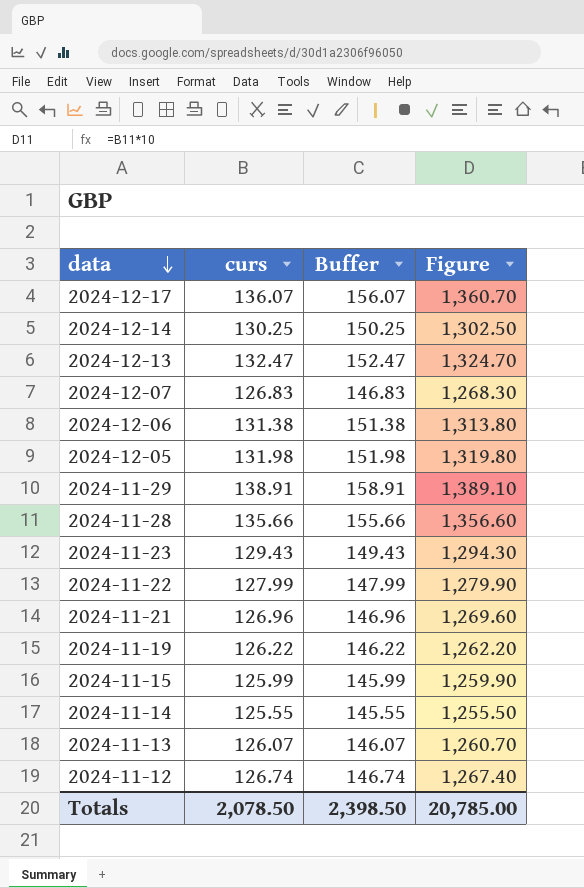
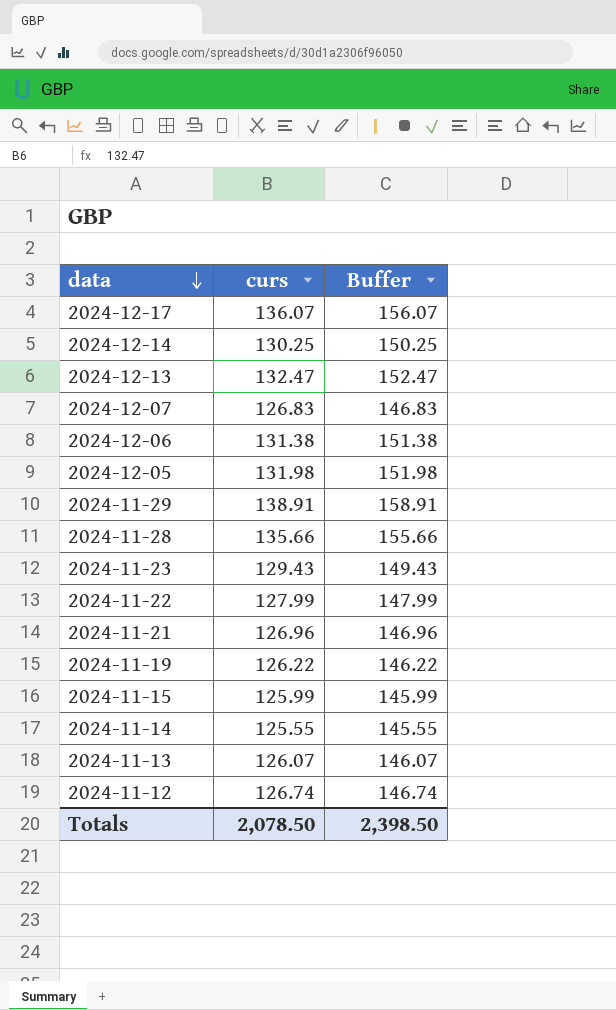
column Figure | formula: [curs] * 10 -> none

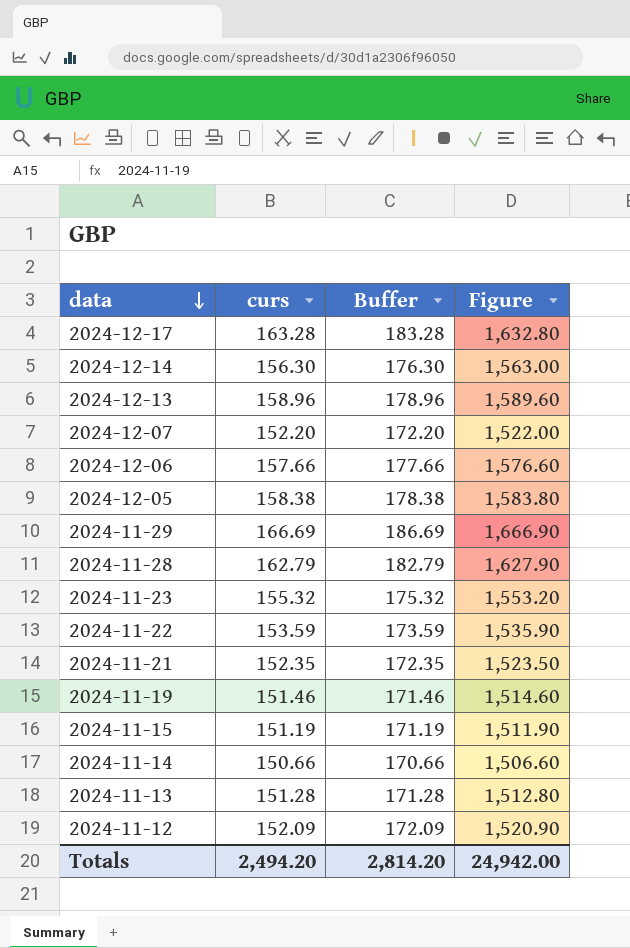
column Figure | formula: none -> [curs] * 10
2024-12-17 | curs: 136.07 -> 163.28
2024-12-17 | Buffer: 156.07 -> 183.28
2024-12-14 | curs: 130.25 -> 156.30
2024-12-14 | Buffer: 150.25 -> 176.30
2024-12-13 | curs: 132.47 -> 158.96
2024-12-13 | Buffer: 152.47 -> 178.96
2024-12-07 | curs: 126.83 -> 152.20
2024-12-07 | Buffer: 146.83 -> 172.20
2024-12-06 | curs: 131.38 -> 157.66
2024-12-06 | Buffer: 151.38 -> 177.66
2024-12-05 | curs: 131.98 -> 158.38
2024-12-05 | Buffer: 151.98 -> 178.38
2024-11-29 | curs: 138.91 -> 166.69
2024-11-29 | Buffer: 158.91 -> 186.69
2024-11-28 | curs: 135.66 -> 162.79
2024-11-28 | Buffer: 155.66 -> 182.79
2024-11-23 | curs: 129.43 -> 155.32
2024-11-23 | Buffer: 149.43 -> 175.32
2024-11-22 | curs: 127.99 -> 153.59
2024-11-22 | Buffer: 147.99 -> 173.59
2024-11-21 | curs: 126.96 -> 152.35
2024-11-21 | Buffer: 146.96 -> 172.35
2024-11-19 | curs: 126.22 -> 151.46
2024-11-19 | Buffer: 146.22 -> 171.46
2024-11-15 | curs: 125.99 -> 151.19
2024-11-15 | Buffer: 145.99 -> 171.19
2024-11-14 | curs: 125.55 -> 150.66
2024-11-14 | Buffer: 145.55 -> 170.66
2024-11-13 | curs: 126.07 -> 151.28
2024-11-13 | Buffer: 146.07 -> 171.28
2024-11-12 | curs: 126.74 -> 152.09
2024-11-12 | Buffer: 146.74 -> 172.09
Totals | curs: 2,078.50 -> 2,494.20
Totals | Buffer: 2,398.50 -> 2,814.20

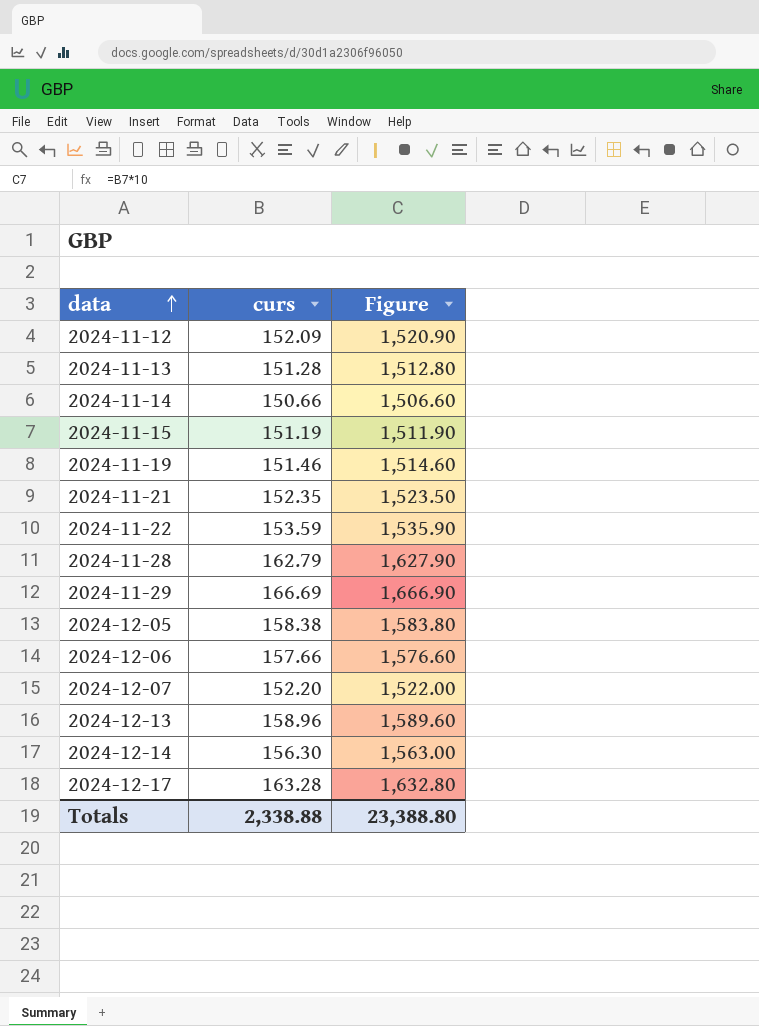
row order: data descending -> data ascending
column Buffer | formula: [curs] + 20 -> none
row 2024-11-23: 155.32 | 175.32 | 1,553.20 -> none
Totals | curs: 2,494.20 -> 2,338.88
Totals | Figure: 24,942.00 -> 23,388.80

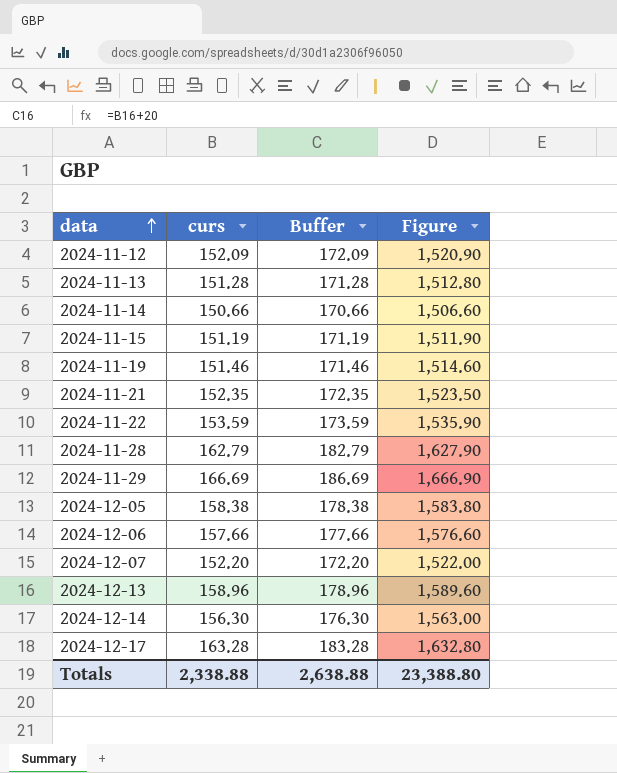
column Buffer | formula: none -> [curs] + 20

